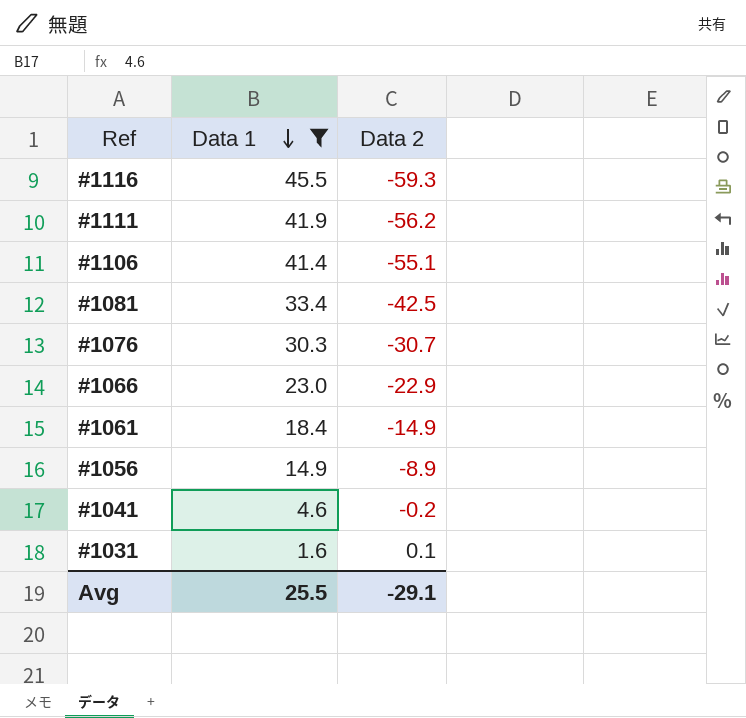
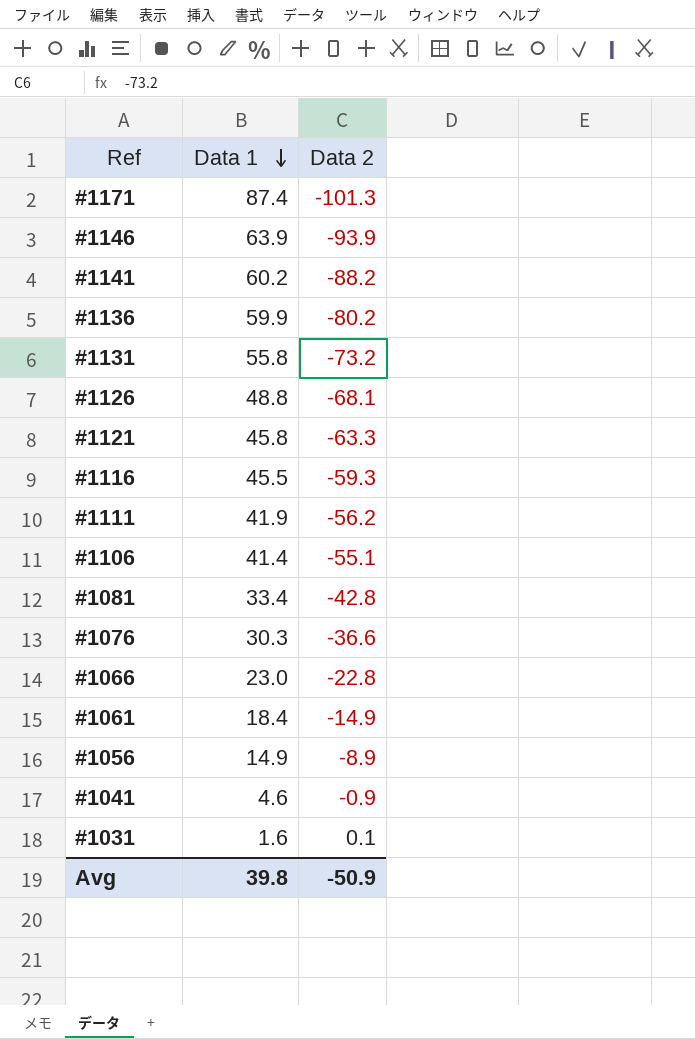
filter: Data 1 <= 45.5 -> none
#1081 | Data 2: -42.5 -> -42.8
#1076 | Data 2: -30.7 -> -36.6
#1066 | Data 2: -22.9 -> -22.8
#1041 | Data 2: -0.2 -> -0.9
Avg | Data 1: 25.5 -> 39.8
Avg | Data 2: -29.1 -> -50.9

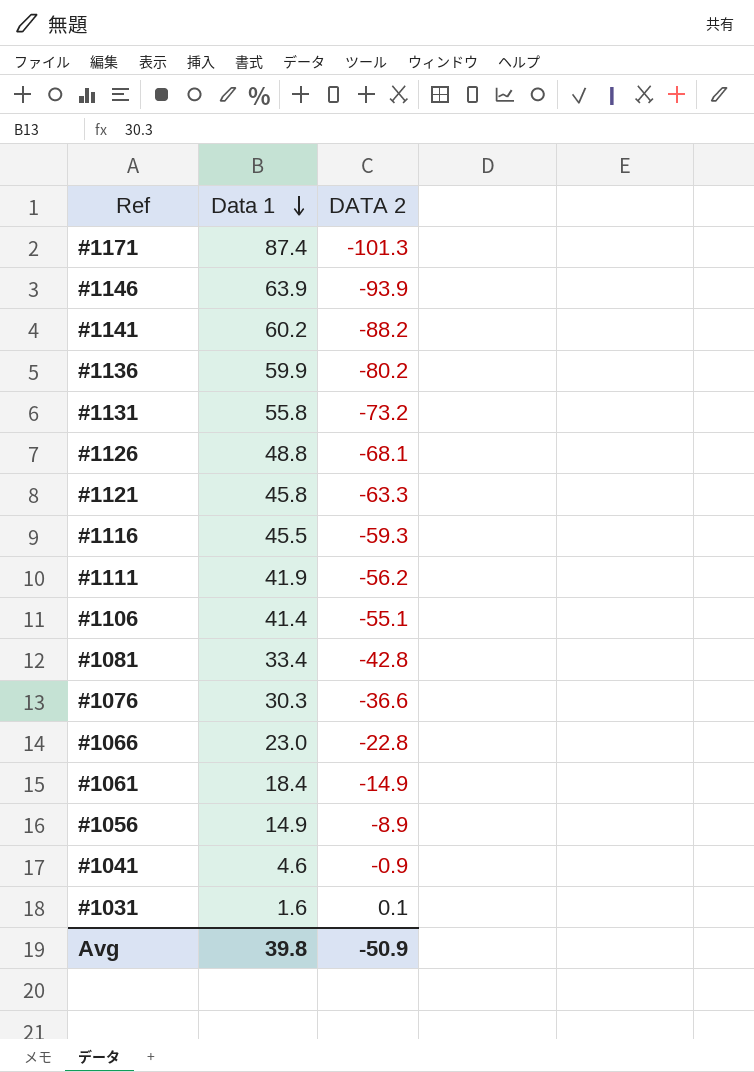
column name: Data 2 -> DATA 2

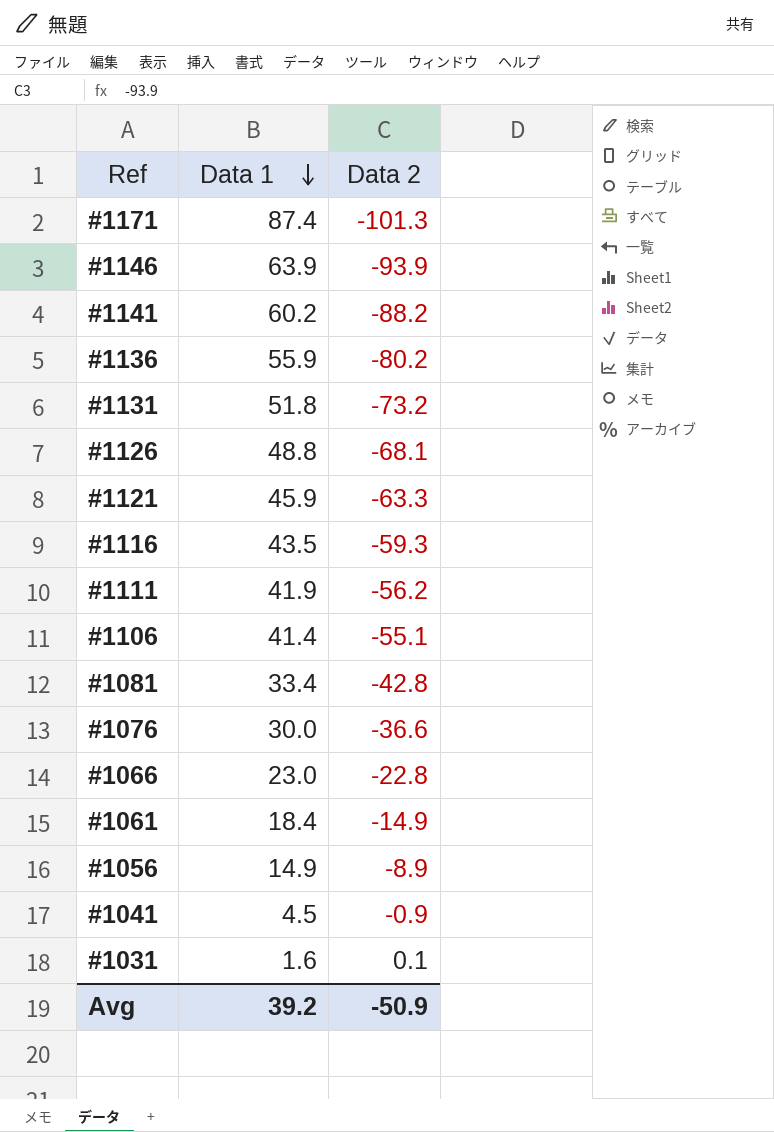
column name: DATA 2 -> Data 2
#1136 | Data 1: 59.9 -> 55.9
#1131 | Data 1: 55.8 -> 51.8
#1121 | Data 1: 45.8 -> 45.9
#1116 | Data 1: 45.5 -> 43.5
#1076 | Data 1: 30.3 -> 30.0
#1041 | Data 1: 4.6 -> 4.5
Avg | Data 1: 39.8 -> 39.2

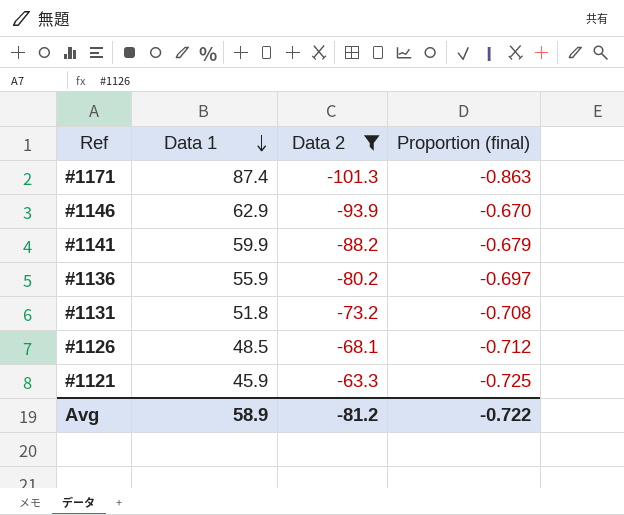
filter: none -> Data 2 <= -63.3
column Proportion (final) | formula: none -> [Data 1] / [Data 2]
#1146 | Data 1: 63.9 -> 62.9
#1141 | Data 1: 60.2 -> 59.9
#1126 | Data 1: 48.8 -> 48.5
Avg | Data 1: 39.2 -> 58.9
Avg | Data 2: -50.9 -> -81.2

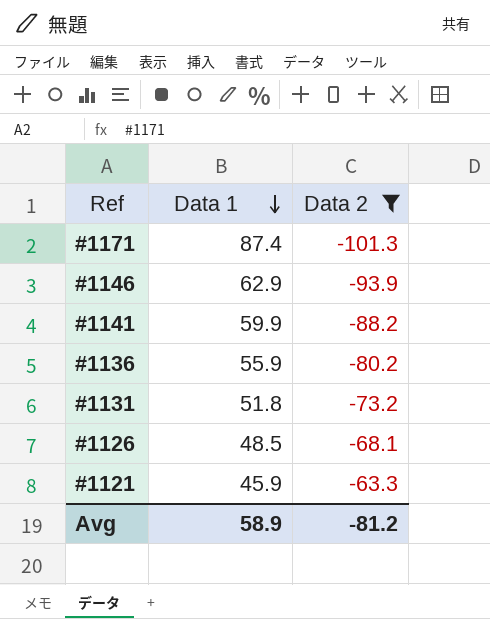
column Proportion (final) | formula: [Data 1] / [Data 2] -> none

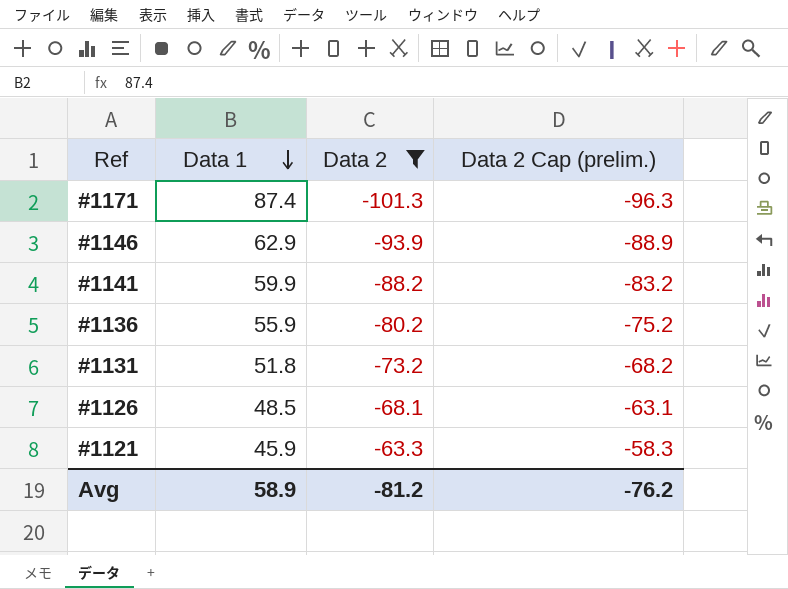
column Data 2 Cap (prelim.) | formula: none -> [Data 2] + 5

